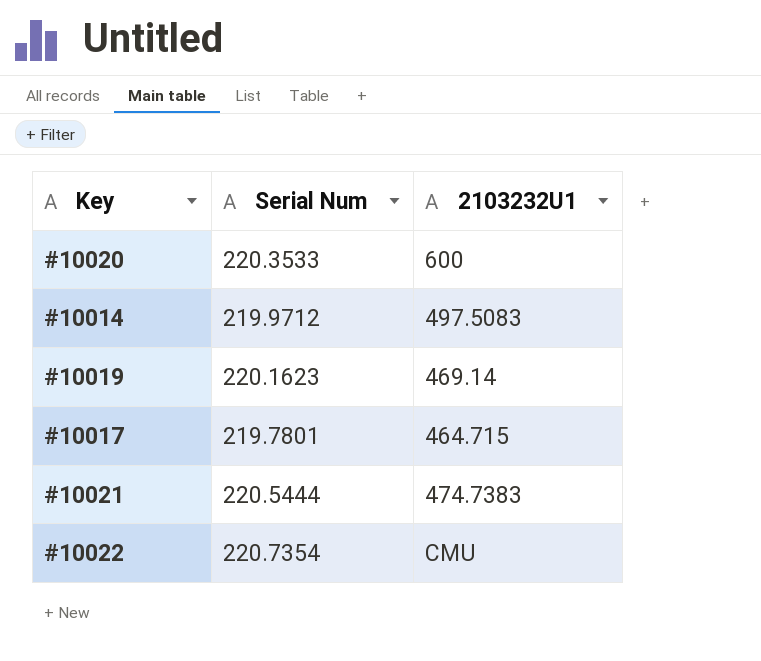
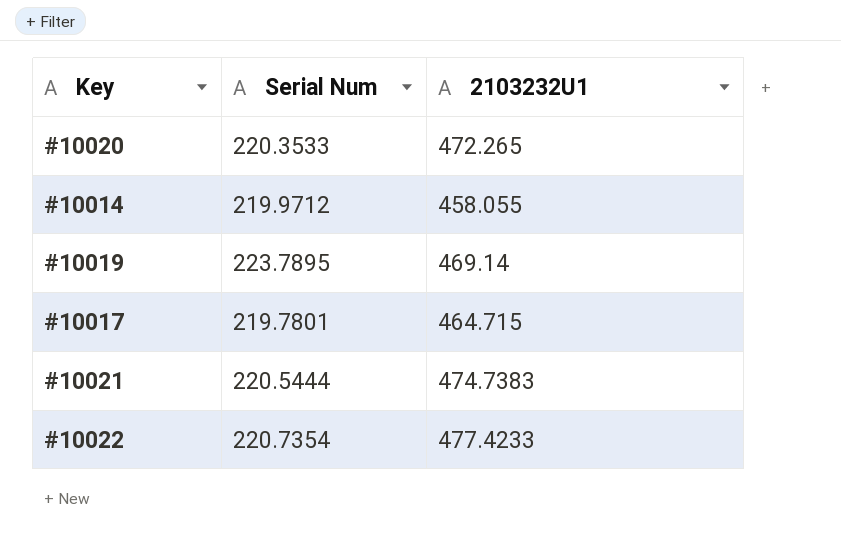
#10020 | 2103232U1: 600 -> 472.265
#10014 | 2103232U1: 497.5083 -> 458.055
#10019 | Serial Num: 220.1623 -> 223.7895
#10022 | 2103232U1: CMU -> 477.4233

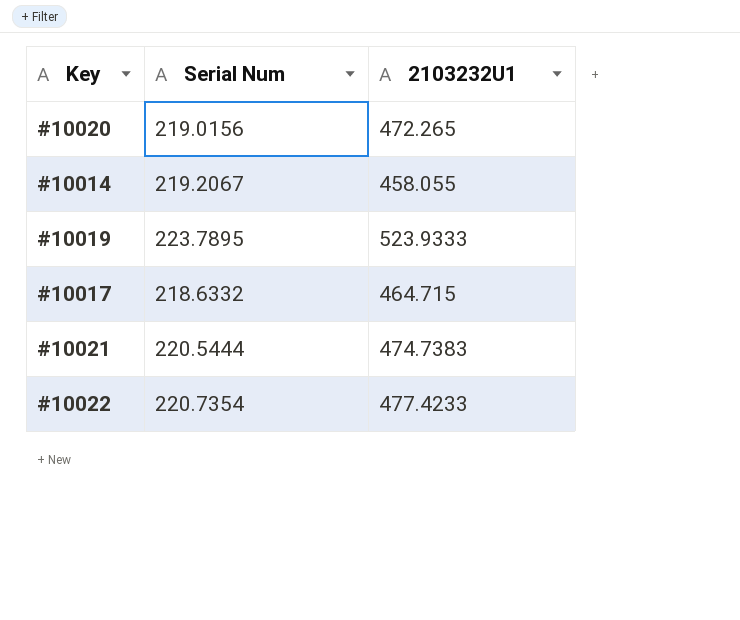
#10020 | Serial Num: 220.3533 -> 219.0156
#10014 | Serial Num: 219.9712 -> 219.2067
#10019 | 2103232U1: 469.14 -> 523.9333
#10017 | Serial Num: 219.7801 -> 218.6332

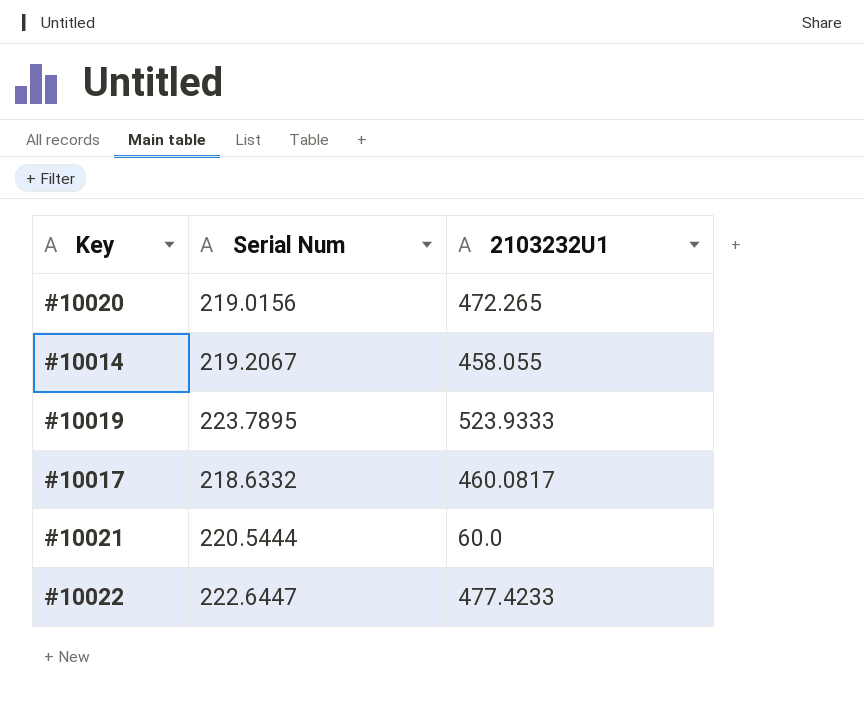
#10017 | 2103232U1: 464.715 -> 460.0817
#10021 | 2103232U1: 474.7383 -> 60.0
#10022 | Serial Num: 220.7354 -> 222.6447

